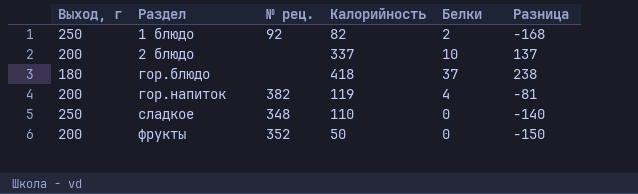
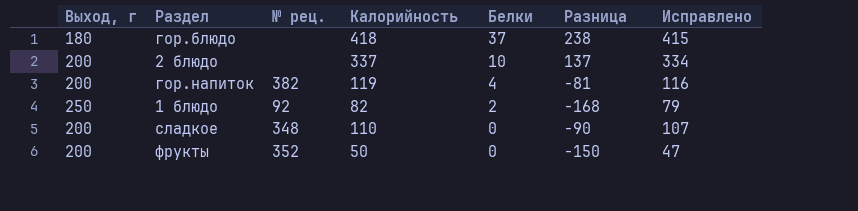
row order: Раздел ascending -> Белки descending
column Исправлено | formula: none -> [Калорийность] - 3
сладкое | Выход, г: 250 -> 200
сладкое | Разница: -140 -> -90

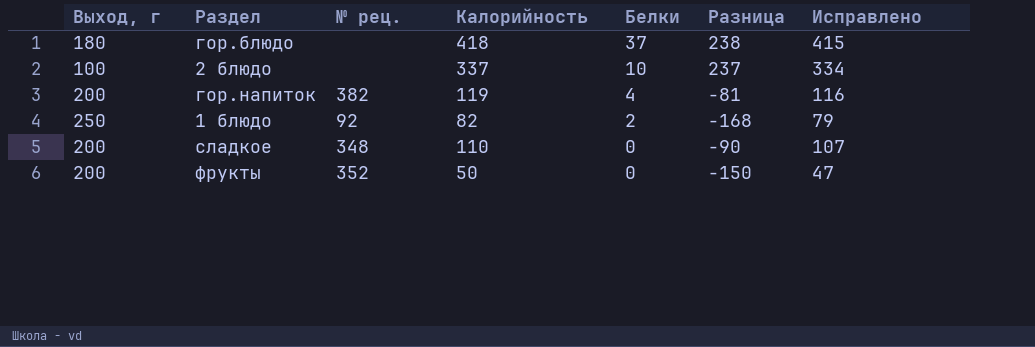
2 блюдо | Выход, г: 200 -> 100
2 блюдо | Разница: 137 -> 237

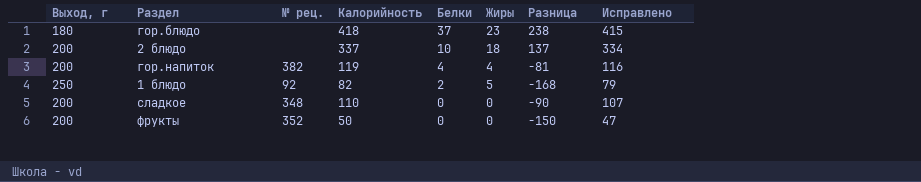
column Жиры | position: none -> 6
2 блюдо | Выход, г: 100 -> 200
2 блюдо | Разница: 237 -> 137

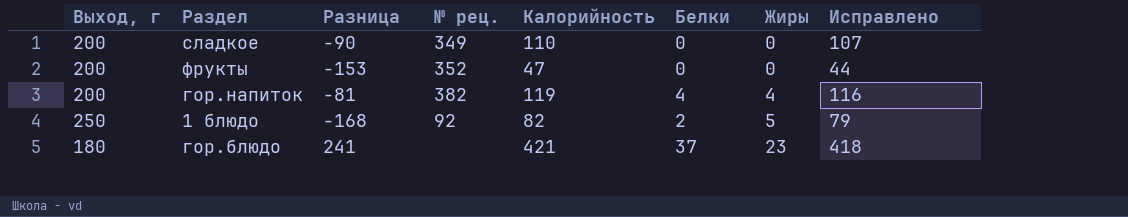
row order: Белки descending -> Жиры ascending
column Разница | position: 7 -> 3
row 2 блюдо: 200 | none | 337 | 10 | 18 | 137 | 334 -> none
сладкое | № рец.: 348 -> 349
фрукты | Разница: -150 -> -153
фрукты | Калорийность: 50 -> 47
фрукты | Исправлено: 47 -> 44
гор.блюдо | Разница: 238 -> 241
гор.блюдо | Калорийность: 418 -> 421
гор.блюдо | Исправлено: 415 -> 418

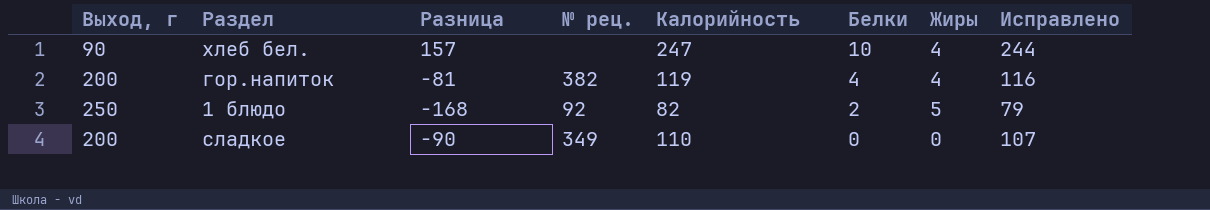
row order: Жиры ascending -> Белки descending
row фрукты: 200 | -153 | 352 | 47 | 0 | 0 | 44 -> none
row гор.блюдо: 180 | 241 | none | 421 | 37 | 23 | 418 -> none
row хлеб бел.: none -> 90 | 157 | none | 247 | 10 | 4 | 244

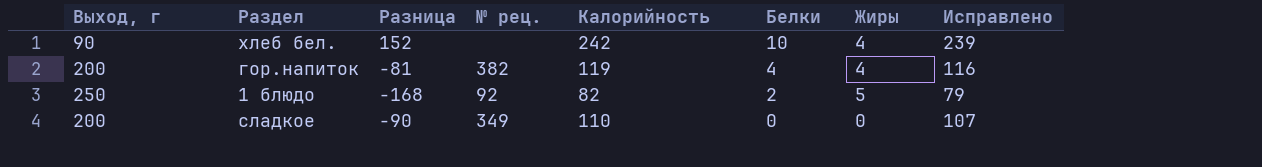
хлеб бел. | Разница: 157 -> 152
хлеб бел. | Калорийность: 247 -> 242
хлеб бел. | Исправлено: 244 -> 239

